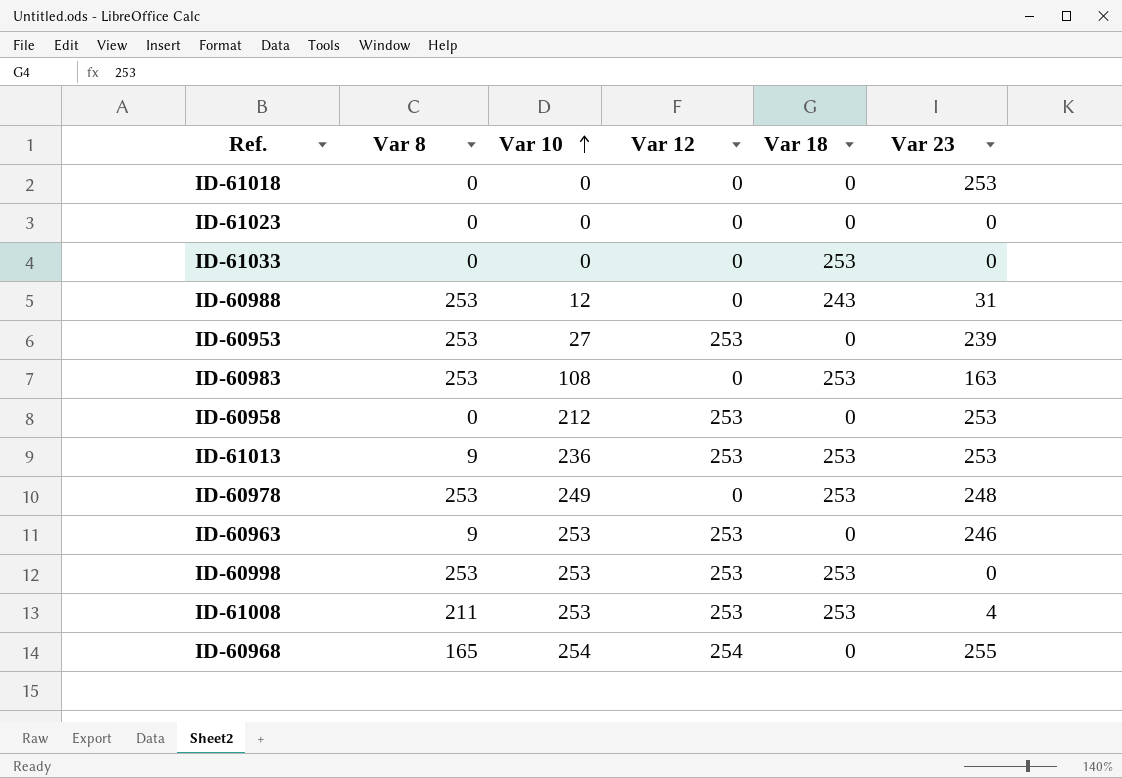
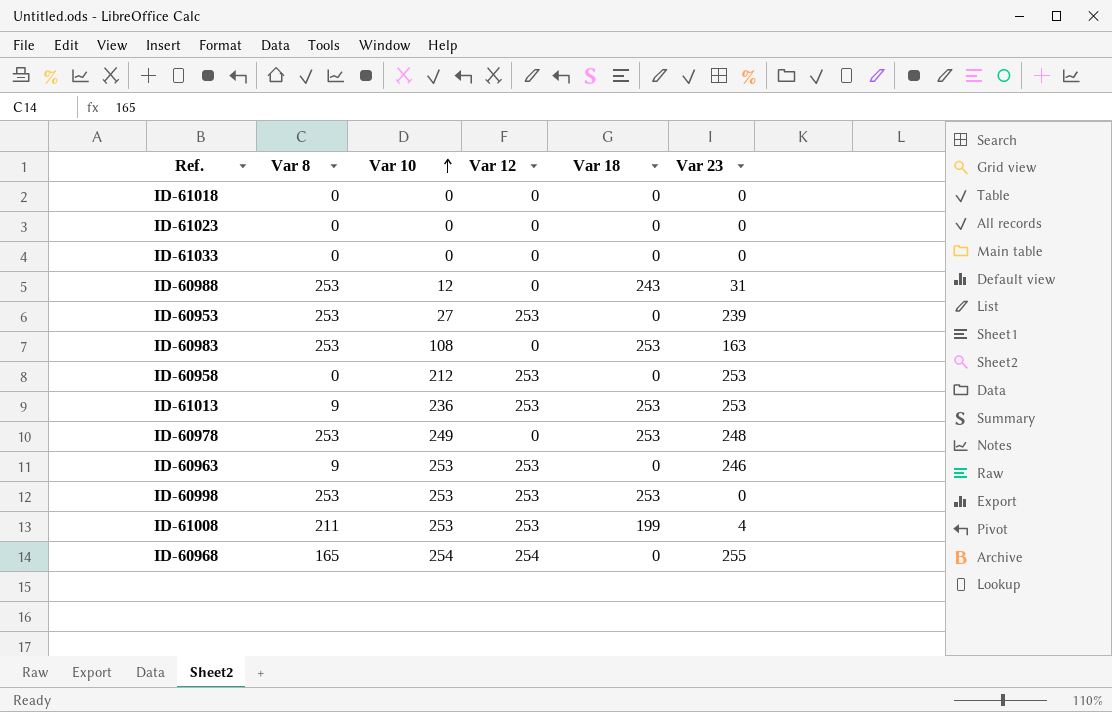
ID-61018 | Var 23: 253 -> 0
ID-61033 | Var 18: 253 -> 0
ID-61008 | Var 18: 253 -> 199

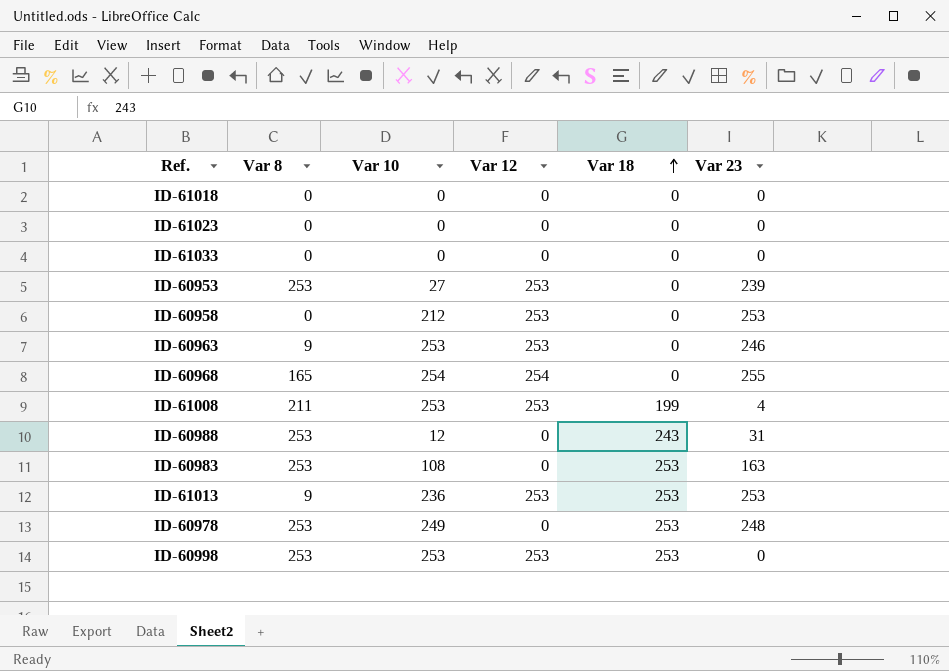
row order: Var 10 ascending -> Var 18 ascending

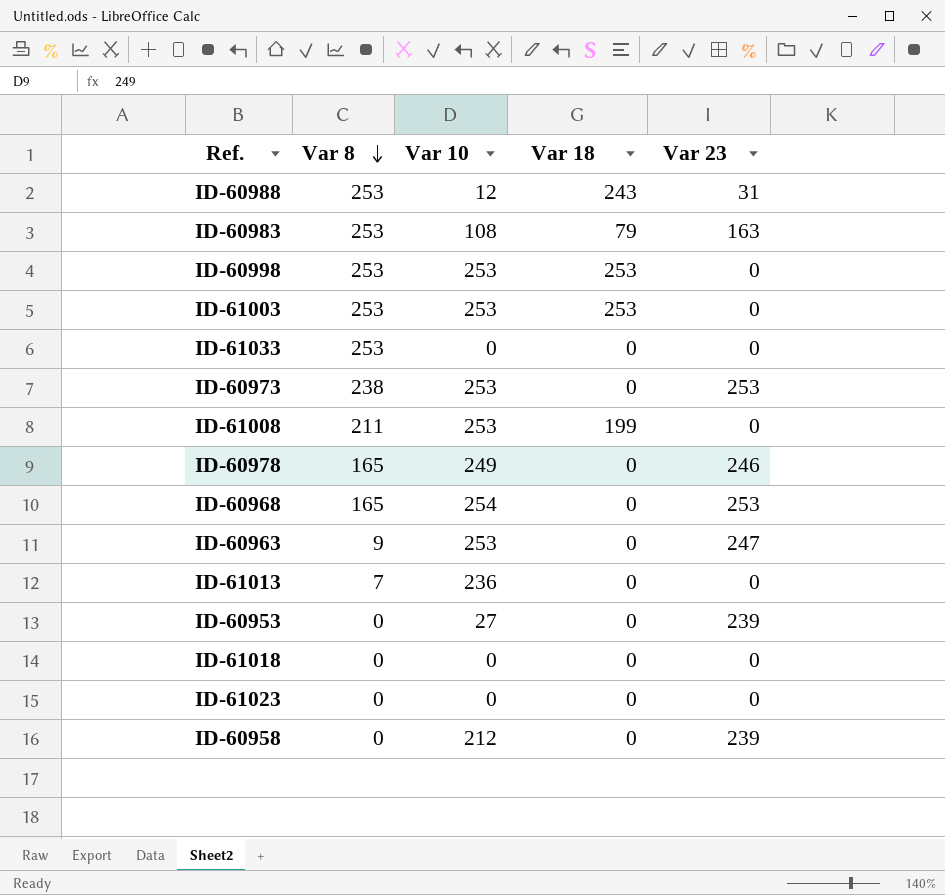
row order: Var 18 ascending -> Var 8 descending
column Var 12 | position: 4 -> none
ID-60983 | Var 18: 253 -> 79
row ID-61003: none -> 253 | 253 | 253 | 0
ID-61033 | Var 8: 0 -> 253
row ID-60973: none -> 238 | 253 | 0 | 253
ID-61008 | Var 23: 4 -> 0
ID-60978 | Var 8: 253 -> 165
ID-60978 | Var 18: 253 -> 0
ID-60978 | Var 23: 248 -> 246
ID-60968 | Var 23: 255 -> 253
ID-60963 | Var 23: 246 -> 247
ID-61013 | Var 8: 9 -> 7
ID-61013 | Var 18: 253 -> 0
ID-61013 | Var 23: 253 -> 0
ID-60953 | Var 8: 253 -> 0
ID-60958 | Var 23: 253 -> 239

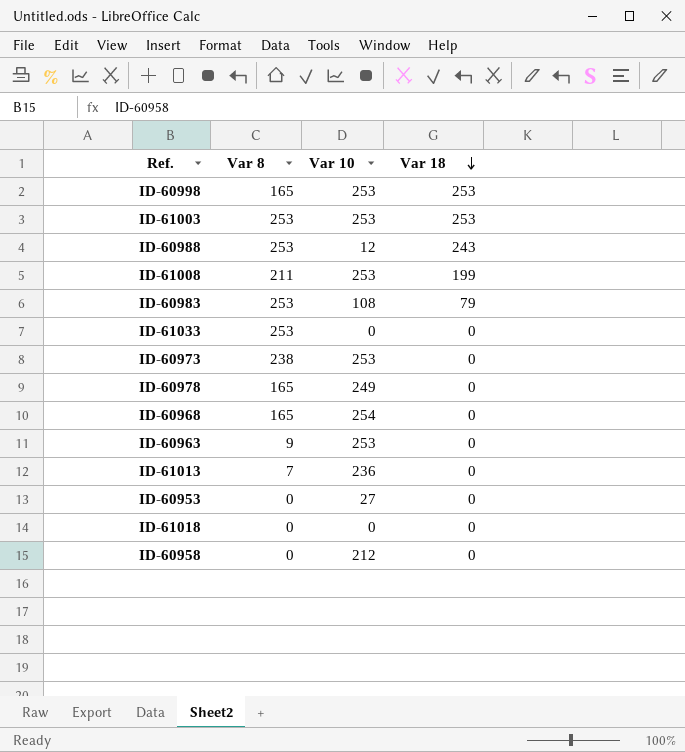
row order: Var 8 descending -> Var 18 descending
column Var 23 | position: 5 -> none
row ID-61023: 0 | 0 | 0 | 0 -> none
ID-60998 | Var 8: 253 -> 165

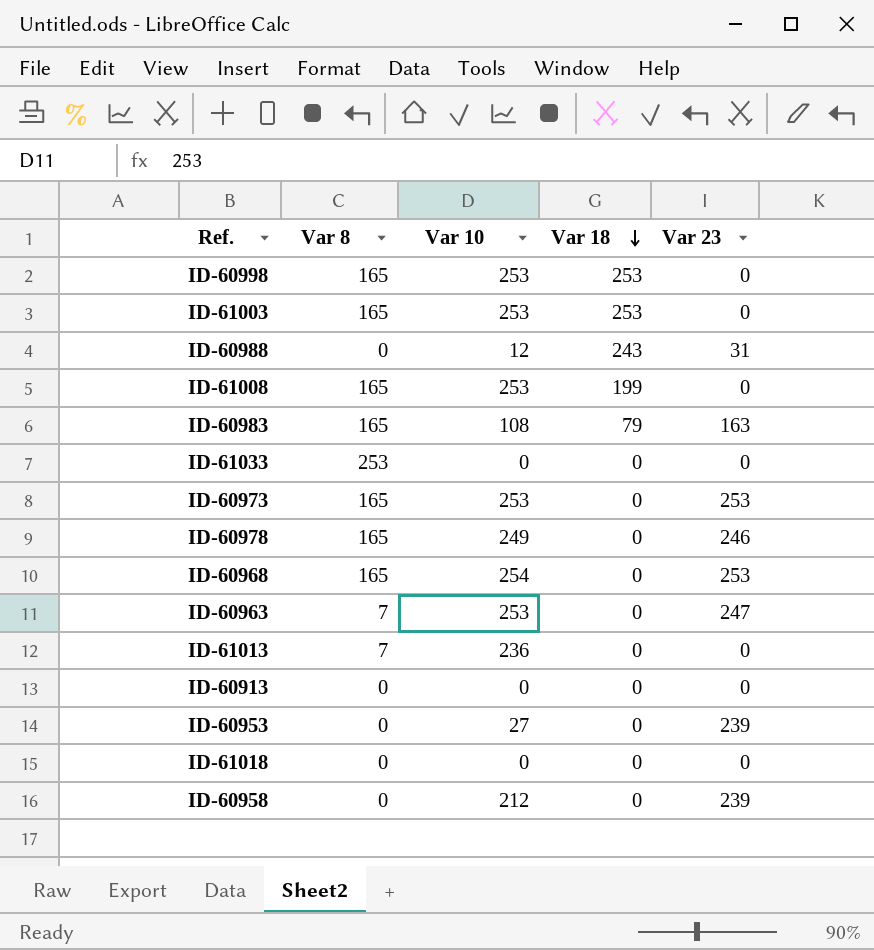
column Var 23 | position: none -> 5
ID-61003 | Var 8: 253 -> 165
ID-60988 | Var 8: 253 -> 0
ID-61008 | Var 8: 211 -> 165
ID-60983 | Var 8: 253 -> 165
ID-60973 | Var 8: 238 -> 165
ID-60963 | Var 8: 9 -> 7
row ID-60913: none -> 0 | 0 | 0 | 0

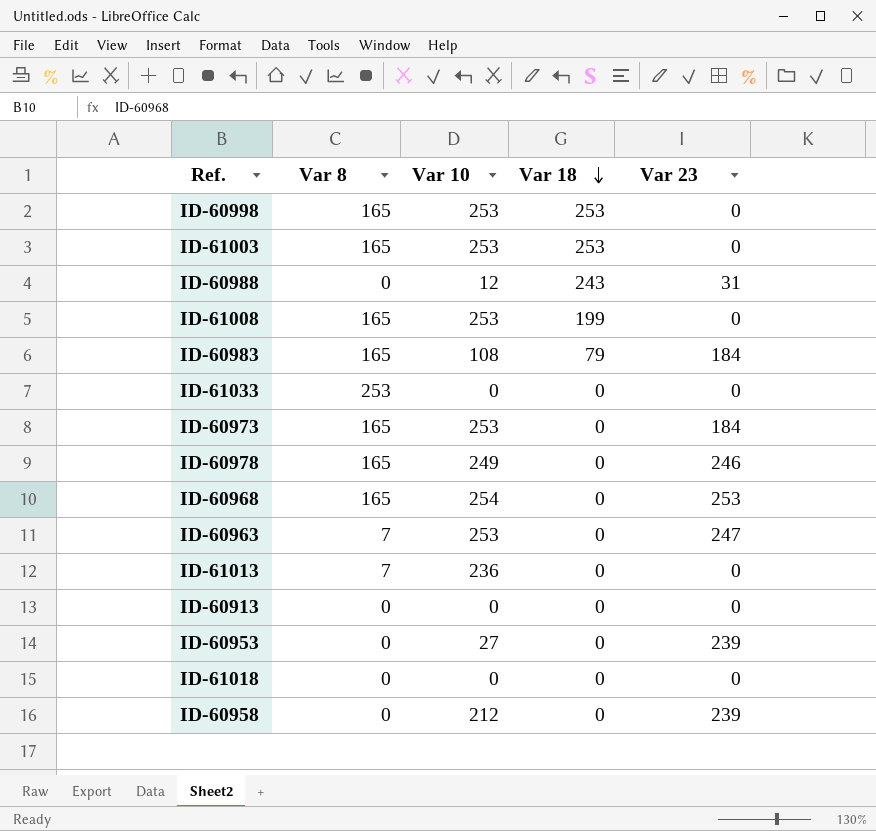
ID-60983 | Var 23: 163 -> 184
ID-60973 | Var 23: 253 -> 184

